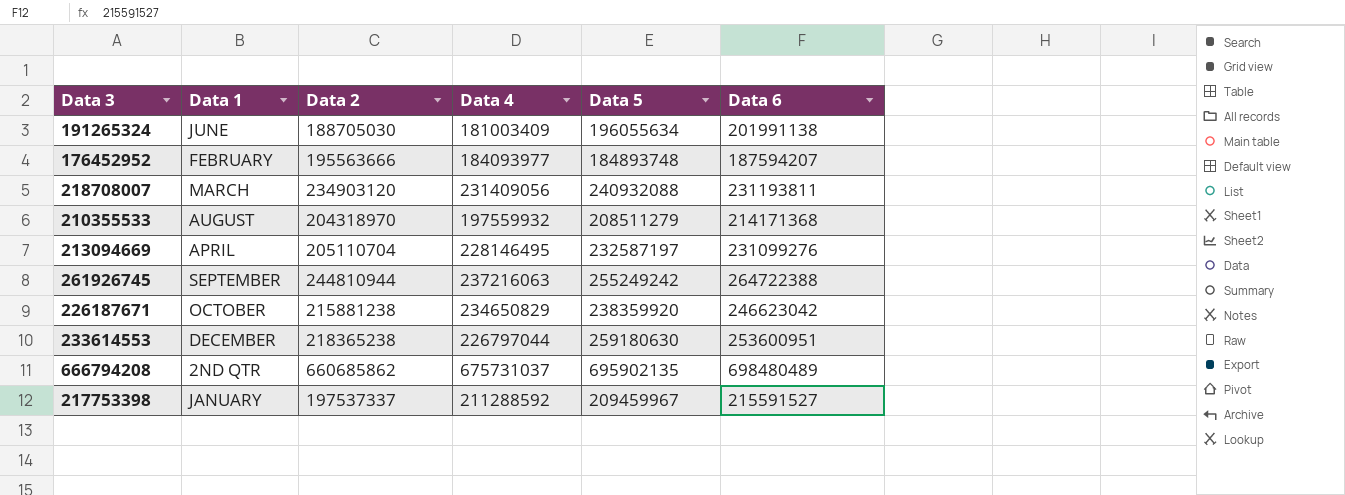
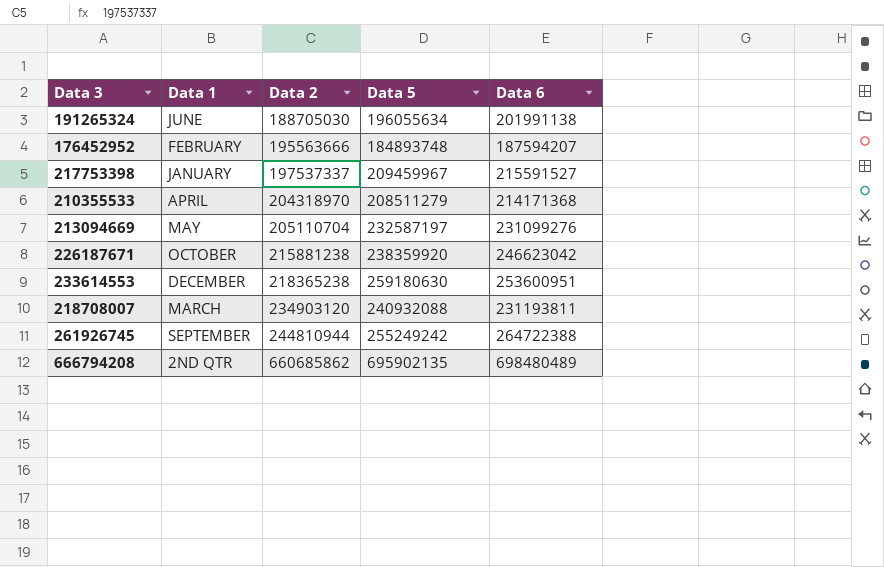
row order: none -> Data 2 ascending
column Data 4 | position: 4 -> none
210355533 | Data 1: AUGUST -> APRIL
213094669 | Data 1: APRIL -> MAY

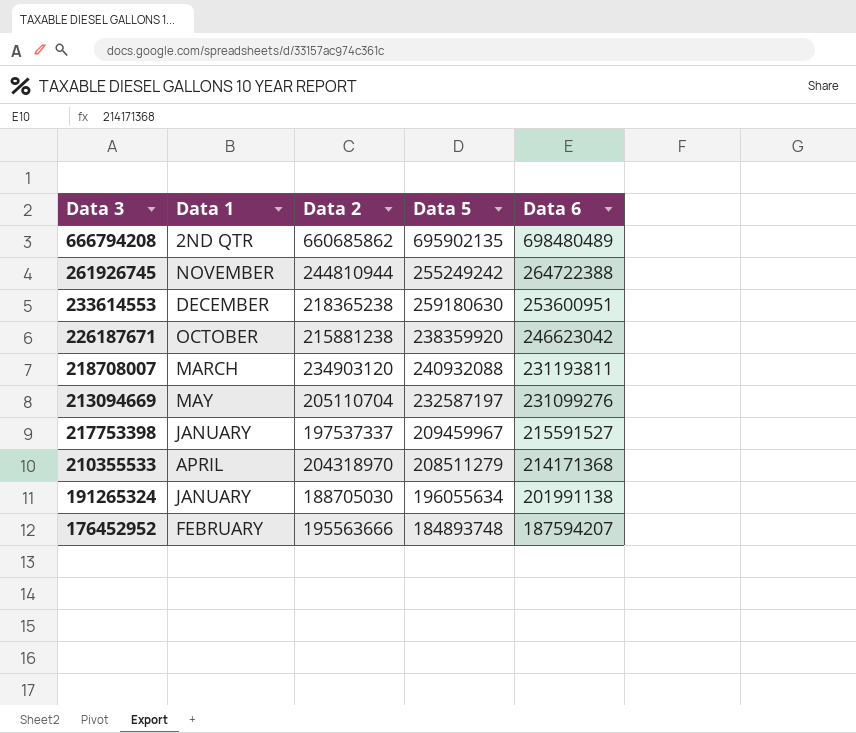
row order: Data 2 ascending -> Data 6 descending
261926745 | Data 1: SEPTEMBER -> NOVEMBER
191265324 | Data 1: JUNE -> JANUARY

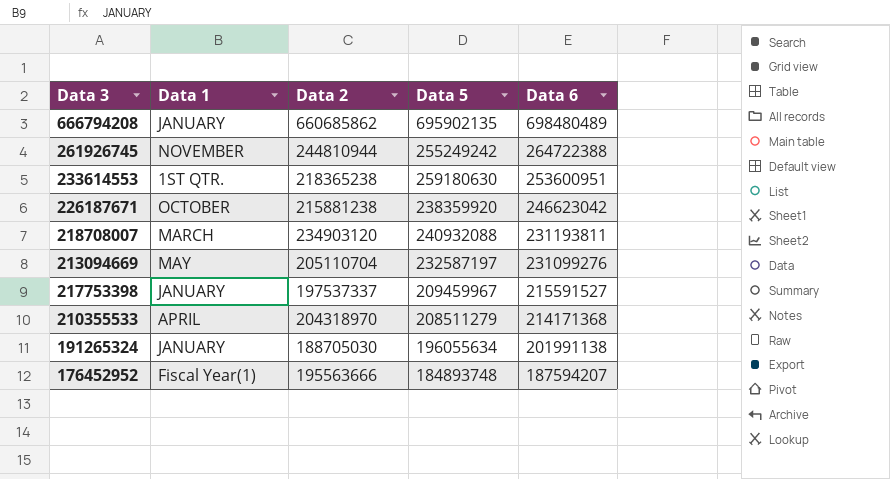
666794208 | Data 1: 2ND QTR -> JANUARY
233614553 | Data 1: DECEMBER -> 1ST QTR.
176452952 | Data 1: FEBRUARY -> Fiscal Year(1)

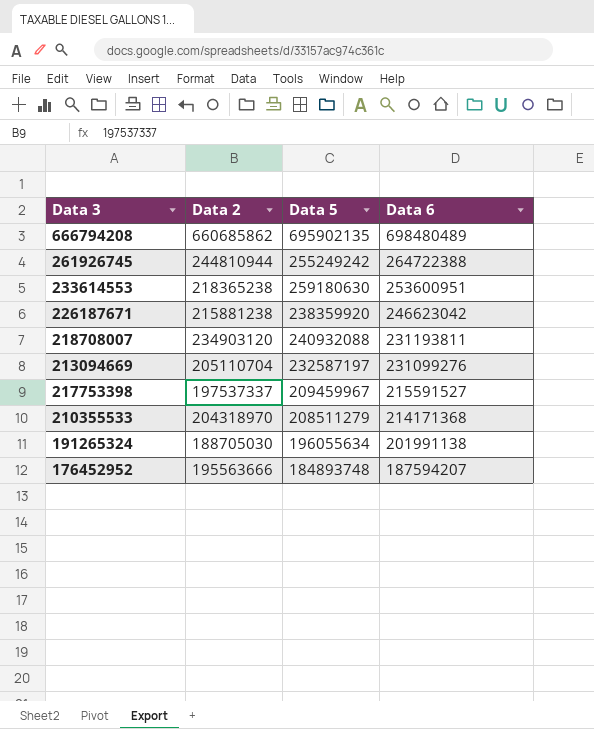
column Data 1 | position: 2 -> none

